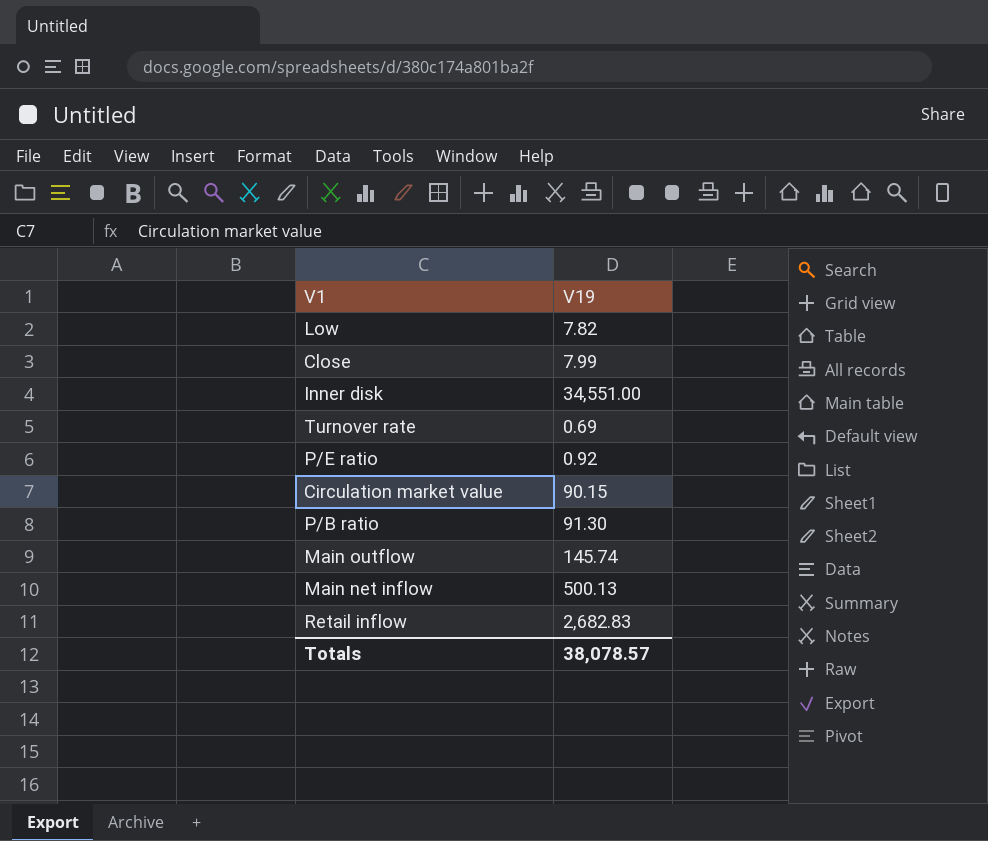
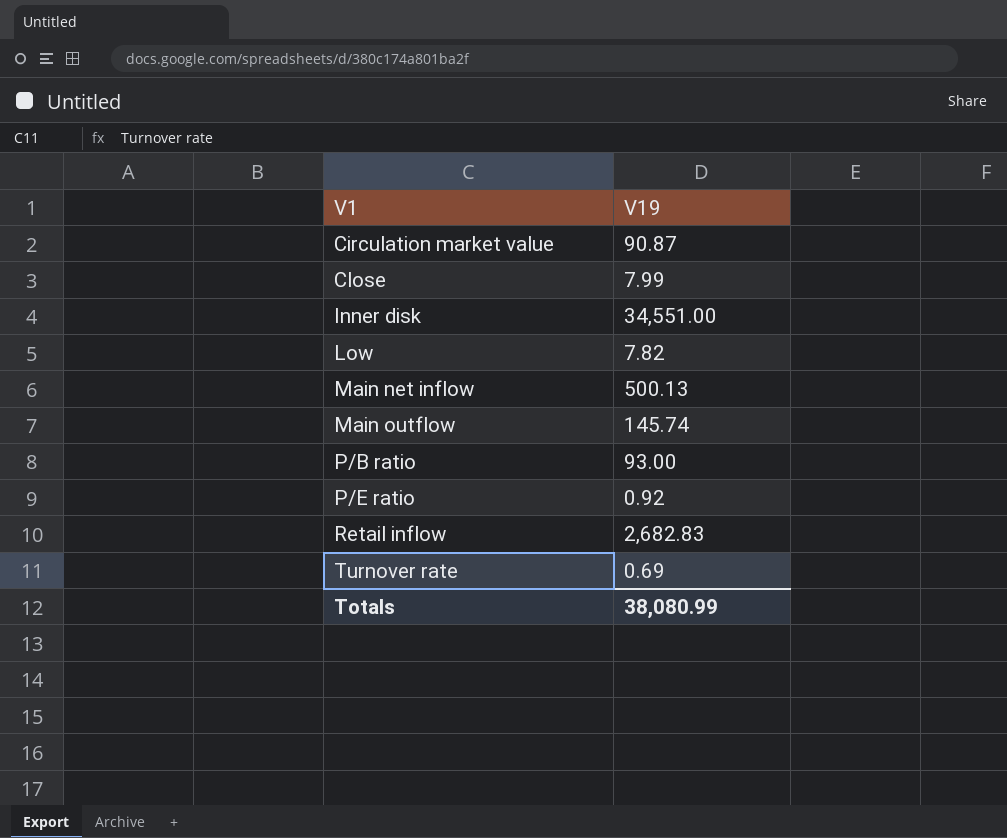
row order: none -> V1 ascending
Circulation market value | V19: 90.15 -> 90.87
P/B ratio | V19: 91.30 -> 93.00
Totals | V19: 38,078.57 -> 38,080.99

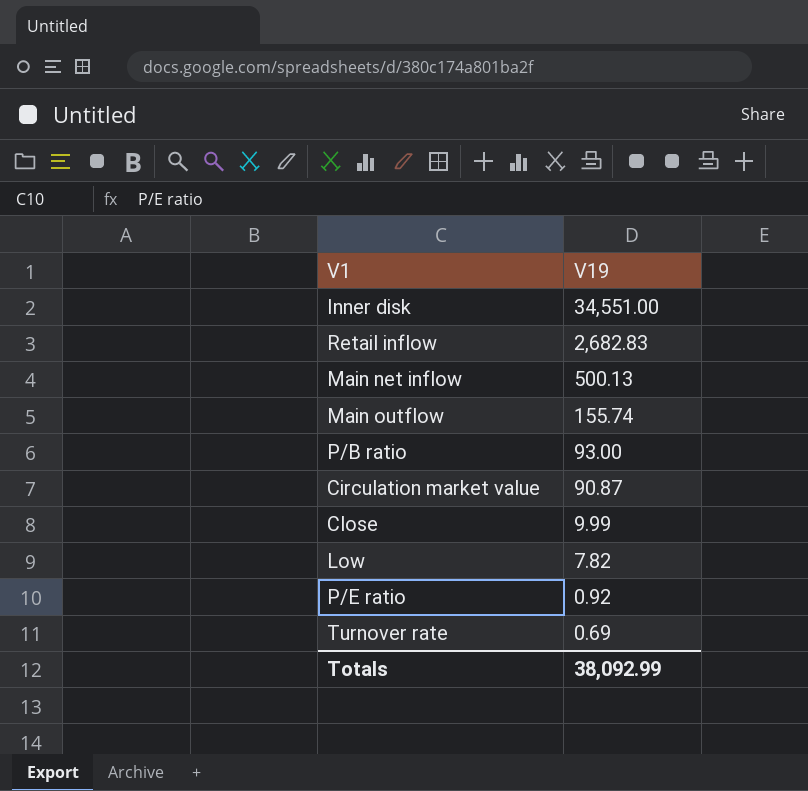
row order: V1 ascending -> V19 descending
Main outflow | V19: 145.74 -> 155.74
Close | V19: 7.99 -> 9.99
Totals | V19: 38,080.99 -> 38,092.99

